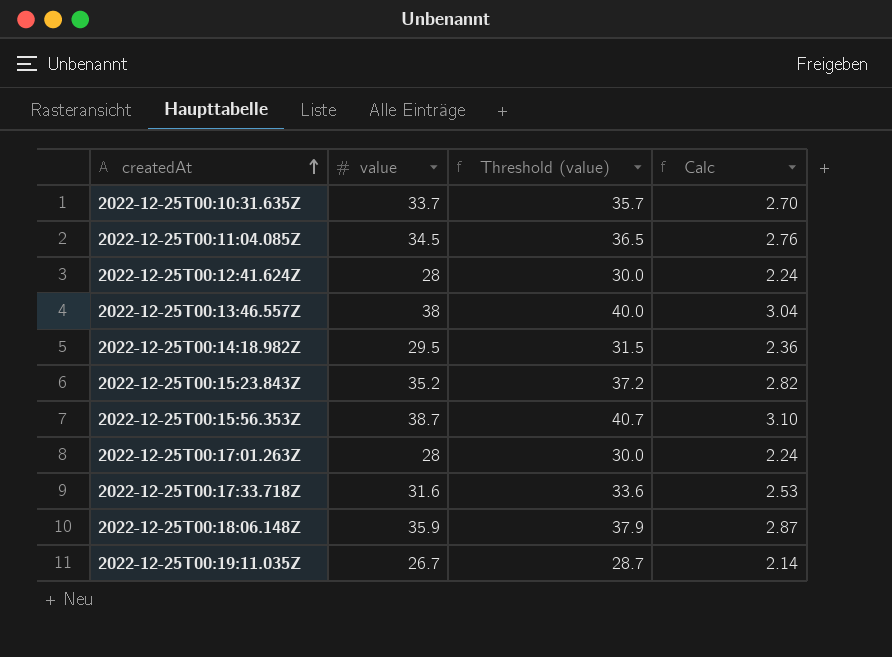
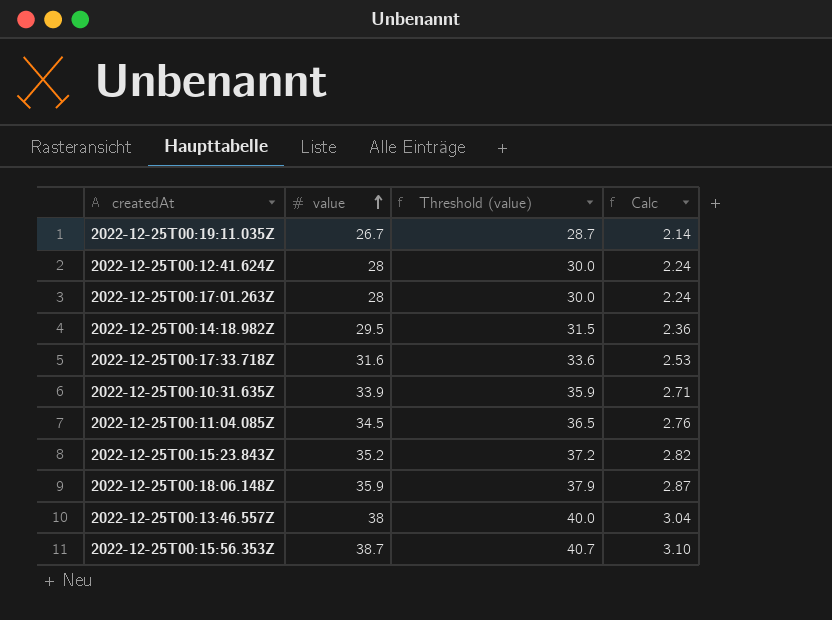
row order: createdAt ascending -> value ascending
2022-12-25T00:10:31.635Z | value: 33.7 -> 33.9
2022-12-25T00:10:31.635Z | Threshold (value): 35.7 -> 35.9
2022-12-25T00:10:31.635Z | Calc: 2.70 -> 2.71

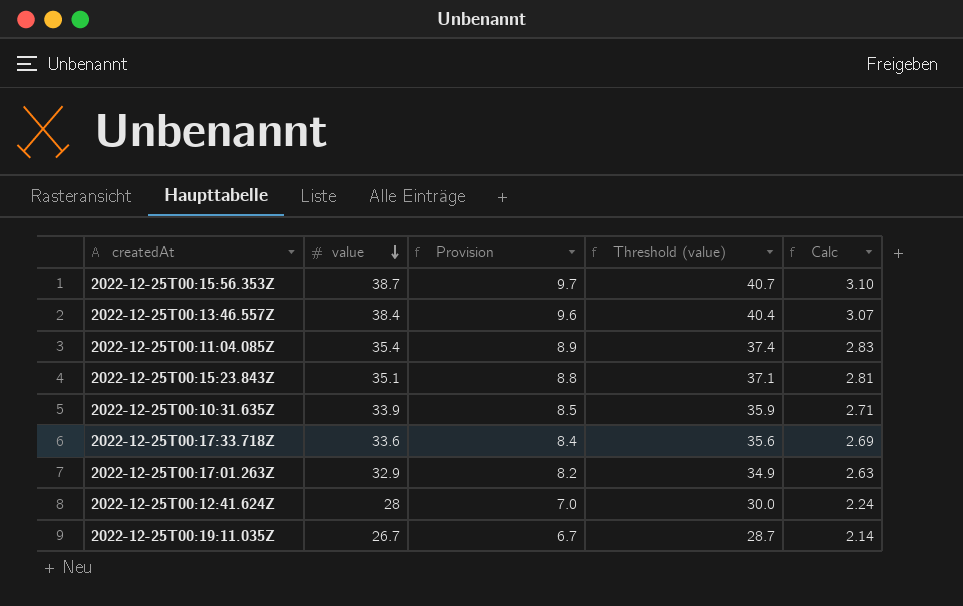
row order: value ascending -> value descending
column Provision | formula: none -> [value] * 0.25
row 2022-12-25T00:14:18.982Z: 29.5 | 31.5 | 2.36 -> none
row 2022-12-25T00:18:06.148Z: 35.9 | 37.9 | 2.87 -> none
2022-12-25T00:13:46.557Z | value: 38 -> 38.4
2022-12-25T00:13:46.557Z | Threshold (value): 40.0 -> 40.4
2022-12-25T00:13:46.557Z | Calc: 3.04 -> 3.07
2022-12-25T00:11:04.085Z | value: 34.5 -> 35.4
2022-12-25T00:11:04.085Z | Threshold (value): 36.5 -> 37.4
2022-12-25T00:11:04.085Z | Calc: 2.76 -> 2.83
2022-12-25T00:15:23.843Z | value: 35.2 -> 35.1
2022-12-25T00:15:23.843Z | Threshold (value): 37.2 -> 37.1
2022-12-25T00:15:23.843Z | Calc: 2.82 -> 2.81
2022-12-25T00:17:33.718Z | value: 31.6 -> 33.6
2022-12-25T00:17:33.718Z | Threshold (value): 33.6 -> 35.6
2022-12-25T00:17:33.718Z | Calc: 2.53 -> 2.69
2022-12-25T00:17:01.263Z | value: 28 -> 32.9
2022-12-25T00:17:01.263Z | Threshold (value): 30.0 -> 34.9
2022-12-25T00:17:01.263Z | Calc: 2.24 -> 2.63

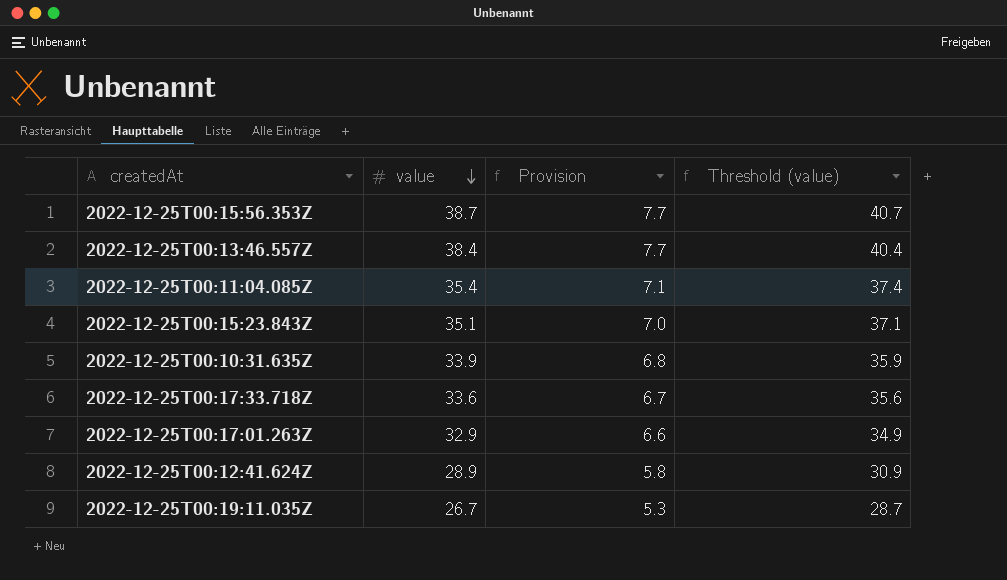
column Calc | formula: [value] * 0.08 -> none
column Provision | formula: [value] * 0.25 -> [value] * 0.2
2022-12-25T00:12:41.624Z | value: 28 -> 28.9
2022-12-25T00:12:41.624Z | Threshold (value): 30.0 -> 30.9

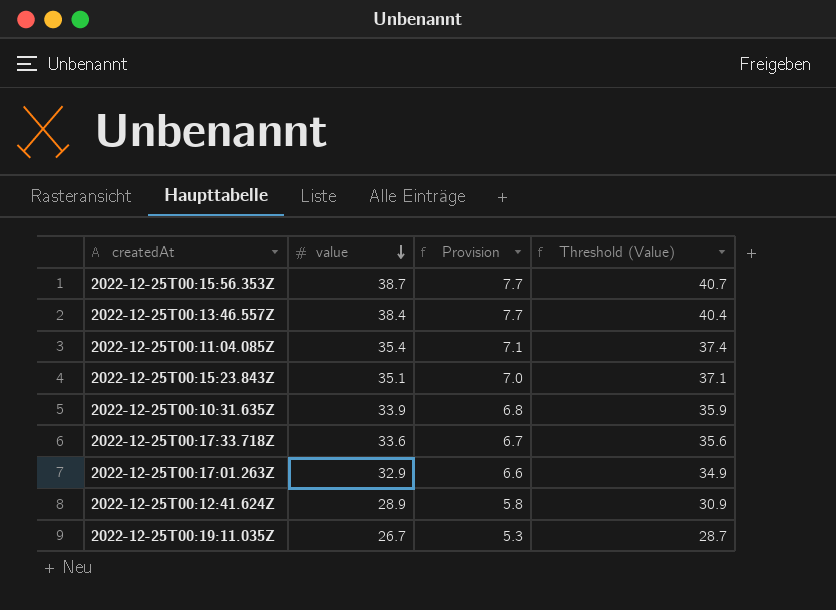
column name: Threshold (value) -> Threshold (Value)

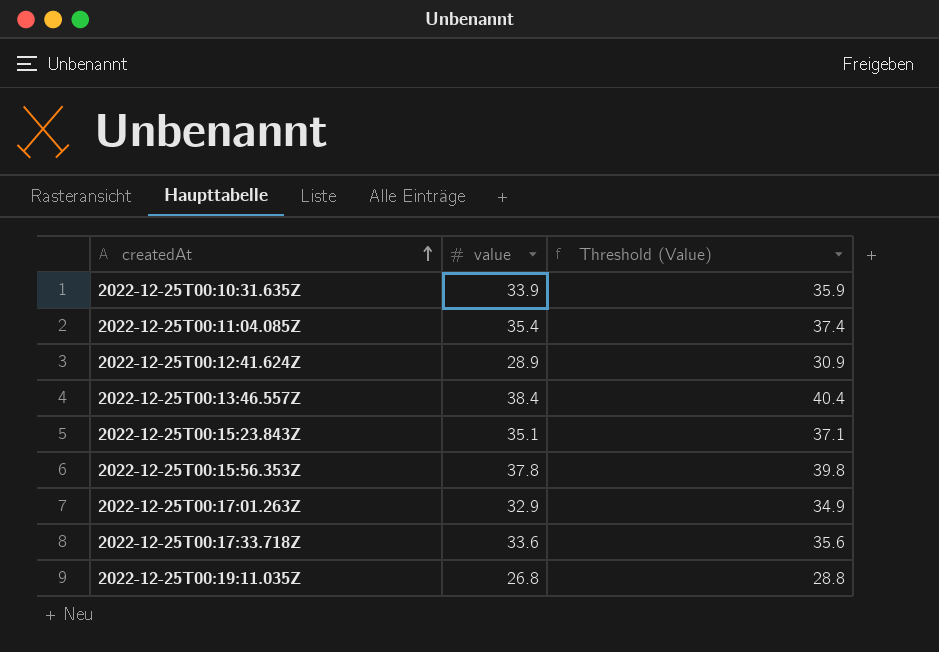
row order: value descending -> createdAt ascending
column Provision | formula: [value] * 0.2 -> none
2022-12-25T00:15:56.353Z | value: 38.7 -> 37.8
2022-12-25T00:15:56.353Z | Threshold (Value): 40.7 -> 39.8
2022-12-25T00:19:11.035Z | value: 26.7 -> 26.8
2022-12-25T00:19:11.035Z | Threshold (Value): 28.7 -> 28.8

